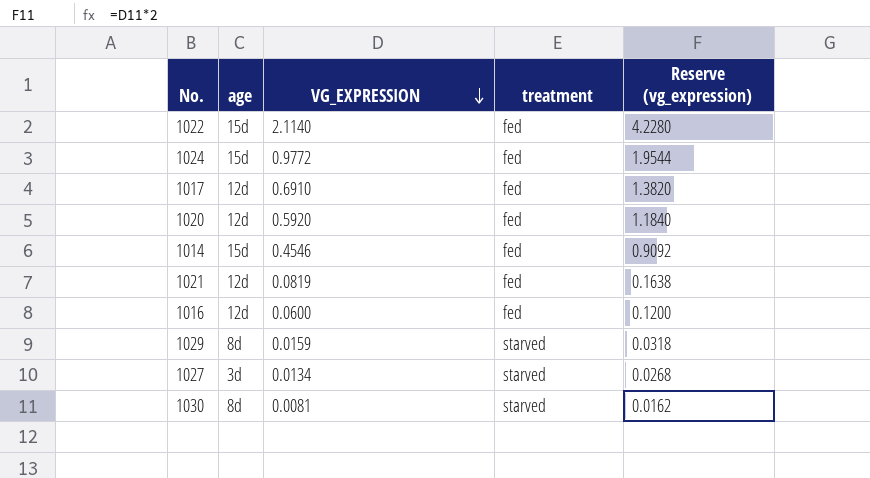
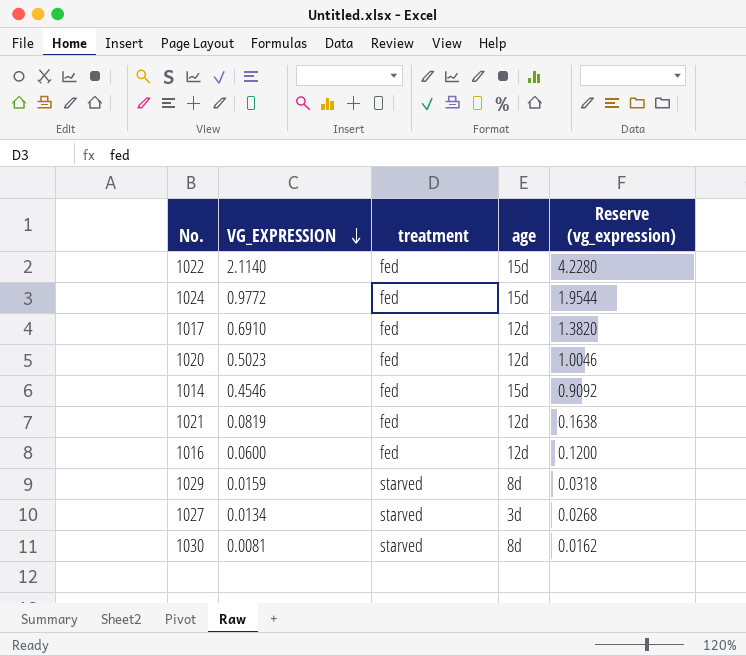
column age | position: 2 -> 4
1020 | VG_EXPRESSION: 0.5920 -> 0.5023
1020 | Reserve (vg_expression): 1.1840 -> 1.0046

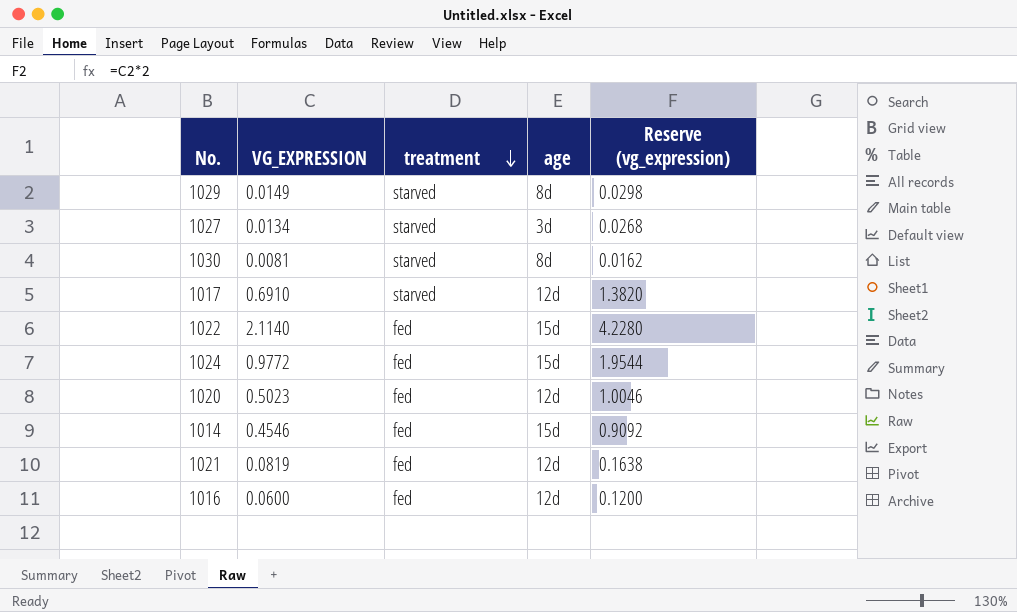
row order: VG_EXPRESSION descending -> treatment descending
1029 | VG_EXPRESSION: 0.0159 -> 0.0149
1029 | Reserve (vg_expression): 0.0318 -> 0.0298
1017 | treatment: fed -> starved

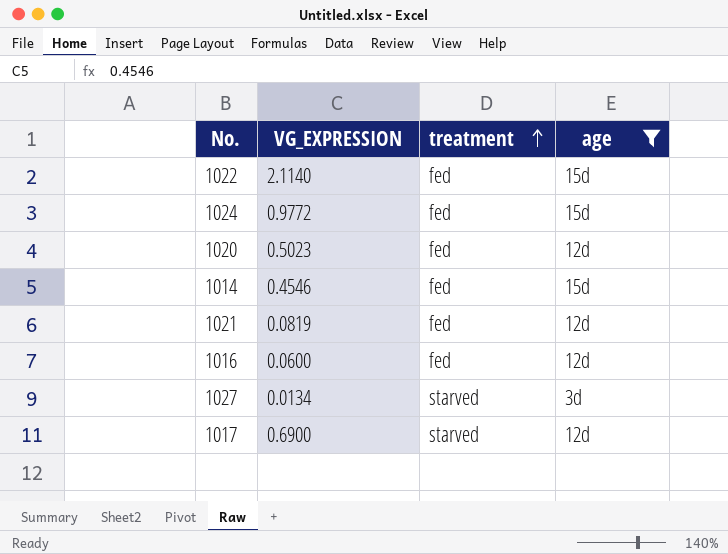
filter: none -> age != 8d
row order: treatment descending -> treatment ascending
column Reserve (vg_expression) | formula: [VG_EXPRESSION] * 2 -> none
1017 | VG_EXPRESSION: 0.6910 -> 0.6900

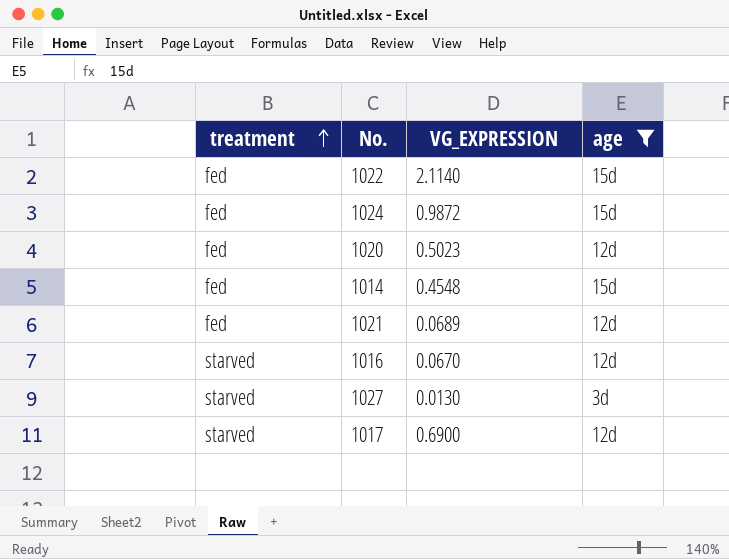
column treatment | position: 3 -> 1
1024 | VG_EXPRESSION: 0.9772 -> 0.9872
1014 | VG_EXPRESSION: 0.4546 -> 0.4548
1021 | VG_EXPRESSION: 0.0819 -> 0.0689
1016 | treatment: fed -> starved
1016 | VG_EXPRESSION: 0.0600 -> 0.0670
1027 | VG_EXPRESSION: 0.0134 -> 0.0130

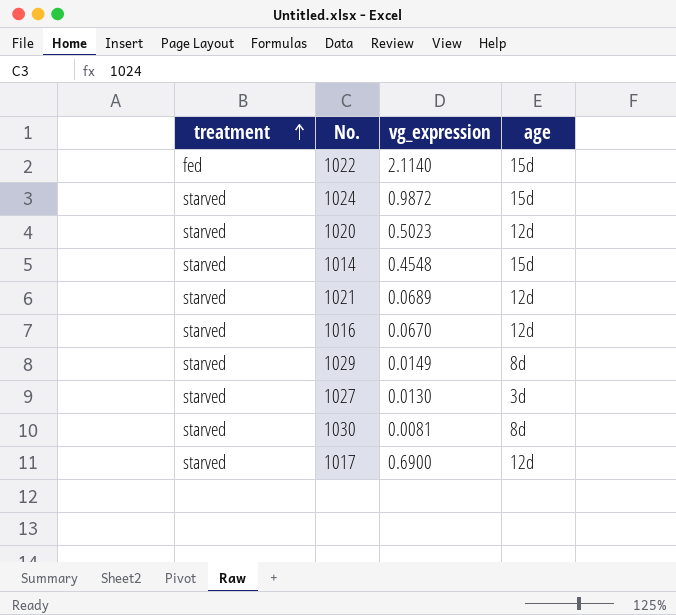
filter: age != 8d -> none
column name: VG_EXPRESSION -> vg_expression
1024 | treatment: fed -> starved
1020 | treatment: fed -> starved
1014 | treatment: fed -> starved
1021 | treatment: fed -> starved

